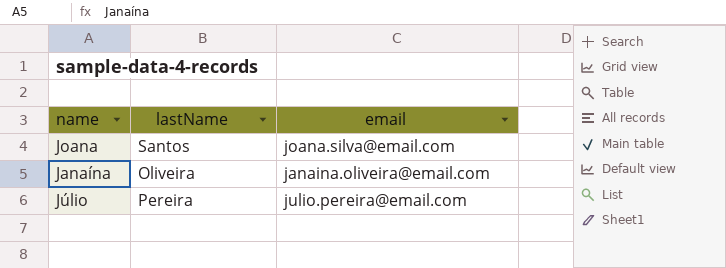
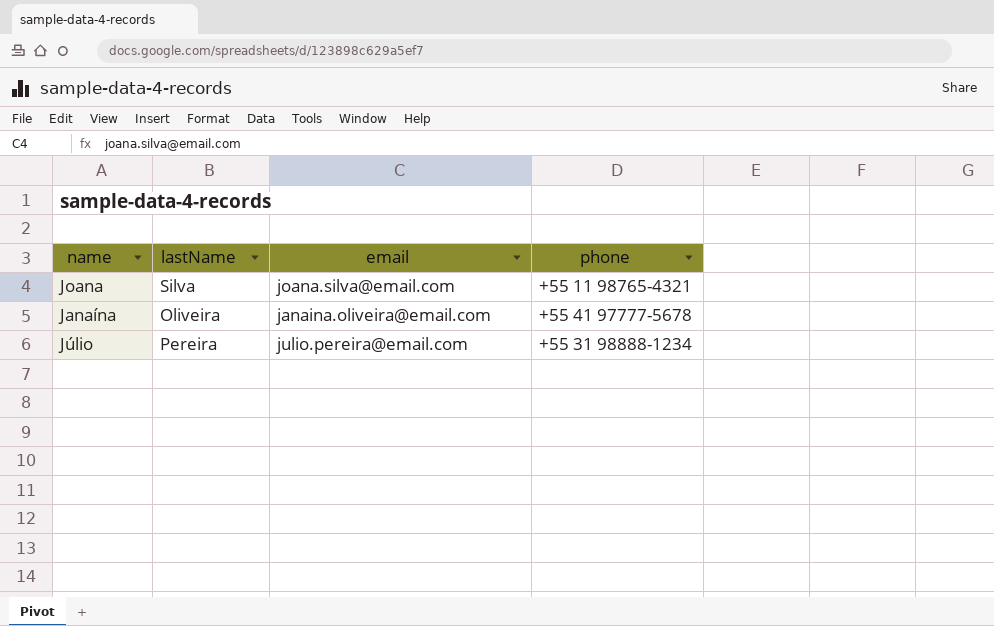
column phone | position: none -> 4
Joana | lastName: Santos -> Silva

